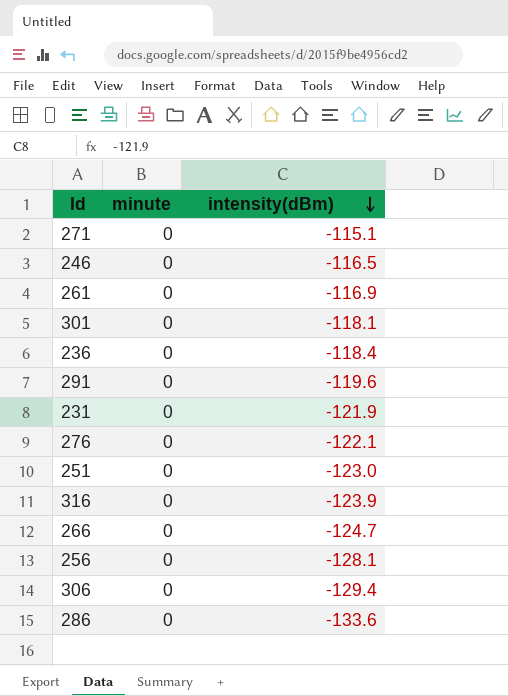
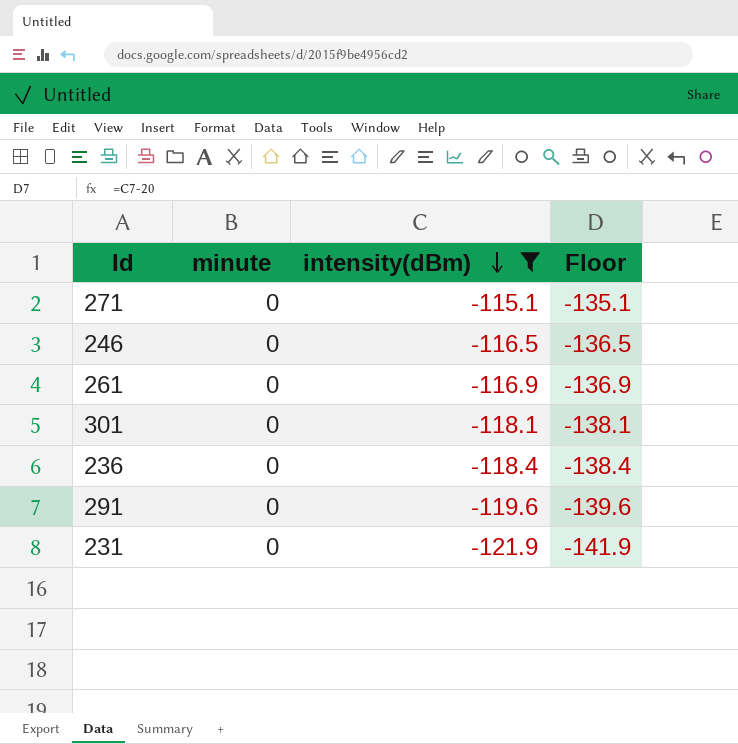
filter: none -> intensity(dBm) >= -121.9
column Floor | formula: none -> [intensity(dBm)] - 20

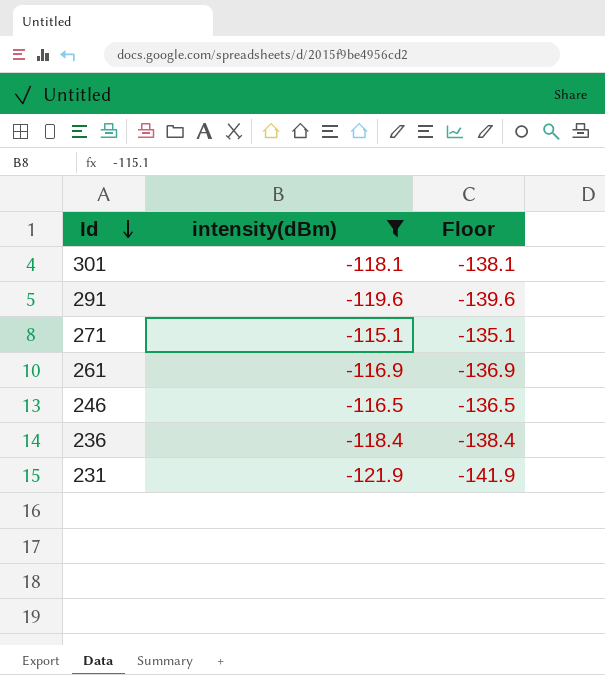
row order: intensity(dBm) descending -> Id descending
column minute | position: 2 -> none

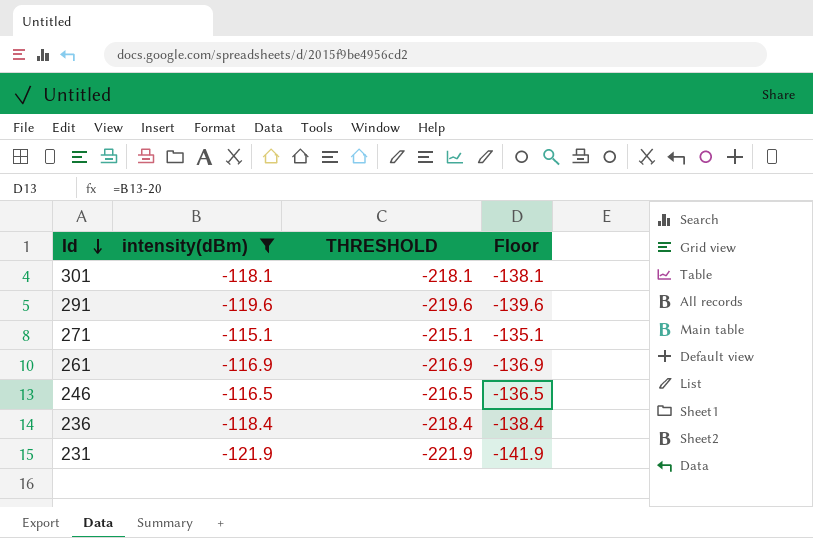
column THRESHOLD | formula: none -> [intensity(dBm)] - 100

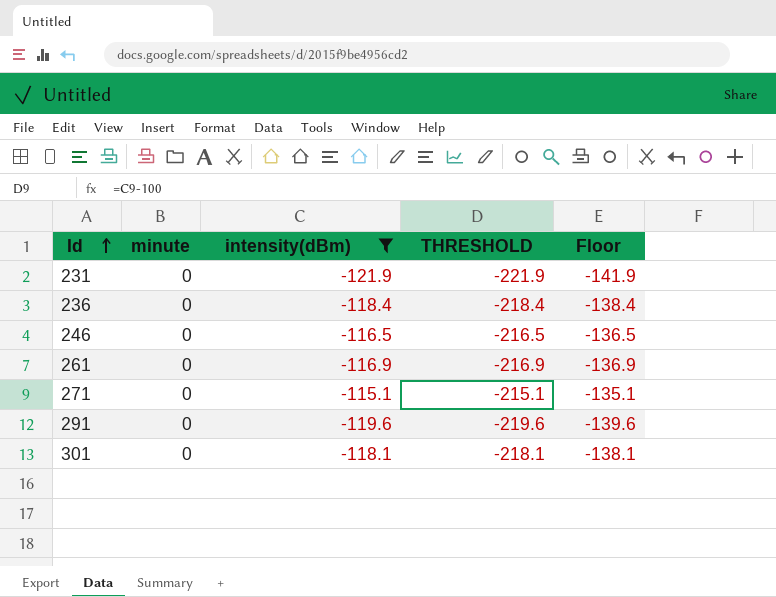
row order: Id descending -> Id ascending
column minute | position: none -> 2

